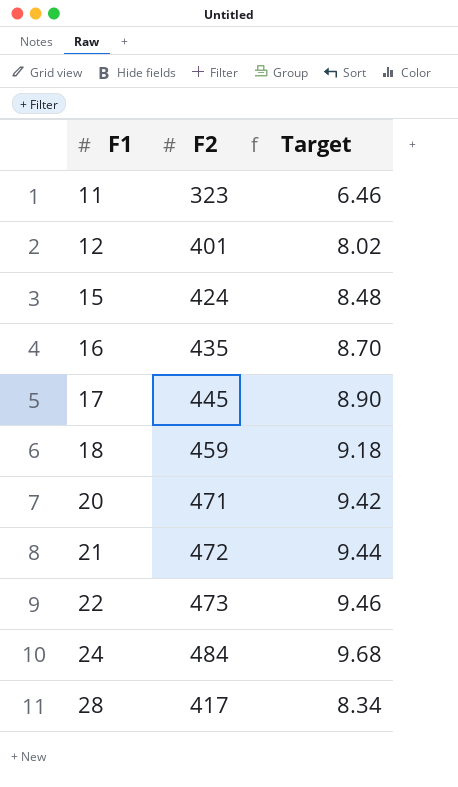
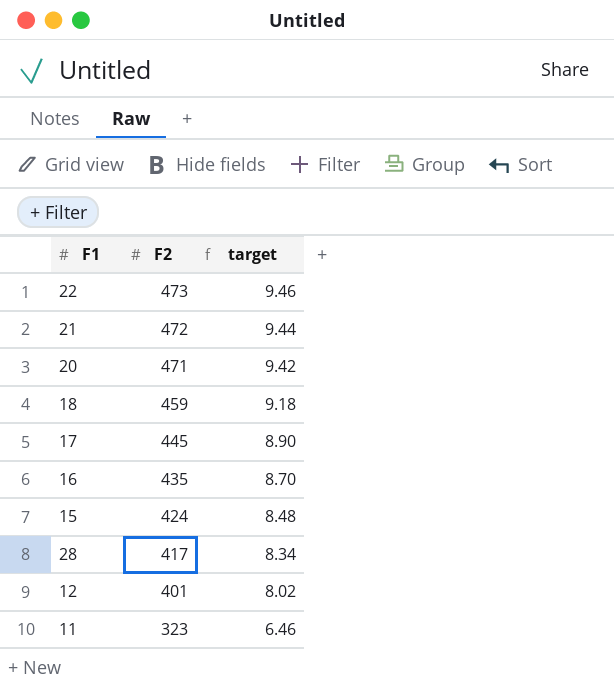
row order: F1 ascending -> F2 descending
column name: Target -> target
row 24: 484 | 9.68 -> none

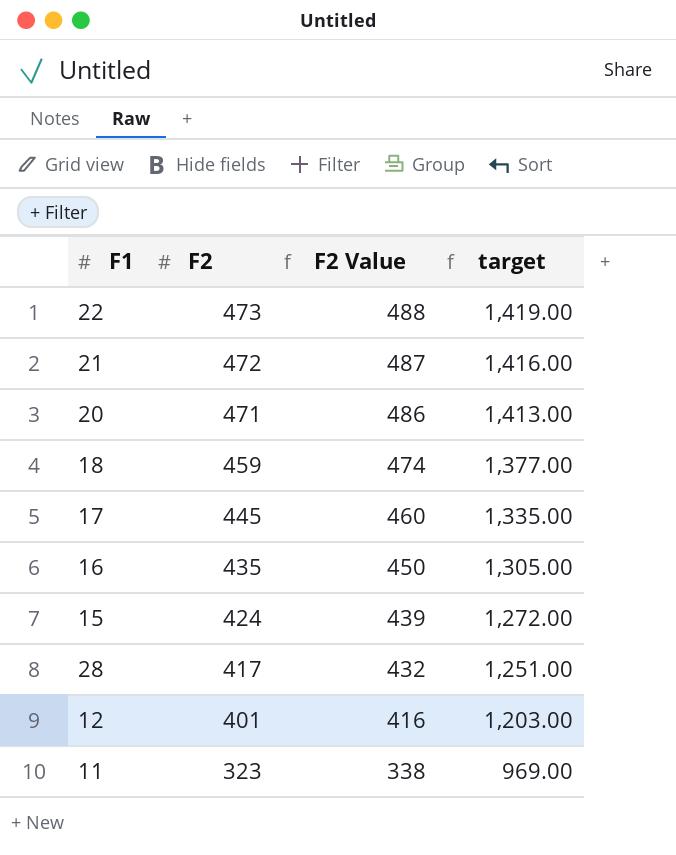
column F2 Value | formula: none -> [F2] + 15
column target | formula: [F2] * 0.02 -> [F2] * 3

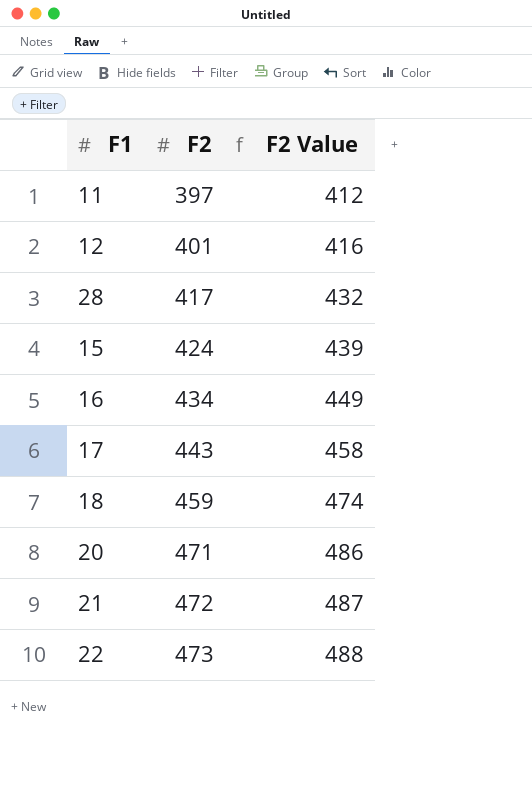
row order: F2 descending -> F2 ascending
column target | formula: [F2] * 3 -> none
11 | F2: 323 -> 397
11 | F2 Value: 338 -> 412
16 | F2: 435 -> 434
16 | F2 Value: 450 -> 449
17 | F2: 445 -> 443
17 | F2 Value: 460 -> 458

